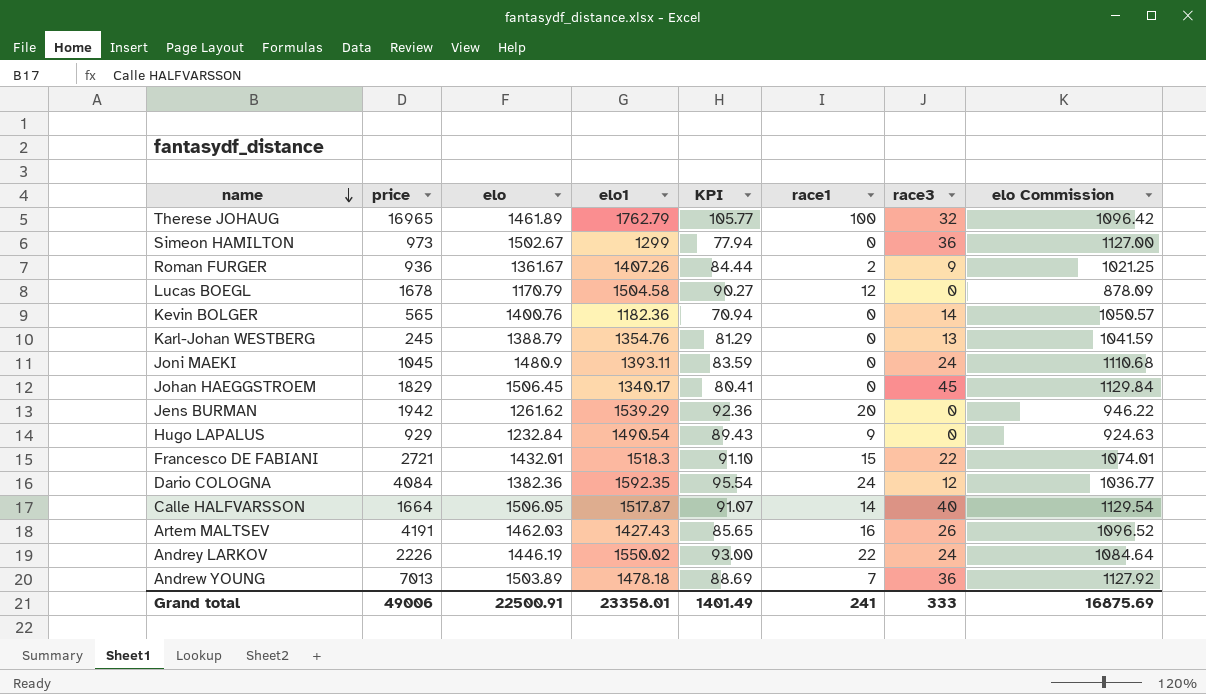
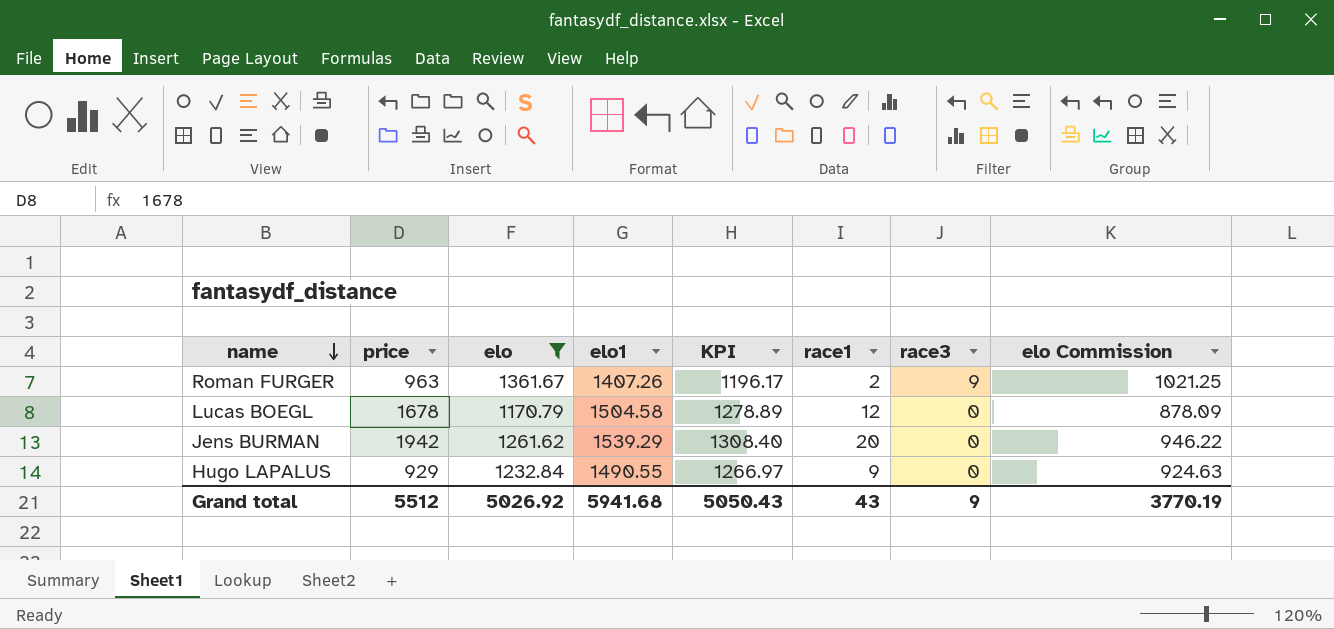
filter: none -> elo <= 1361.67
column KPI | formula: [elo1] * 0.06 -> [elo1] * 0.85
Roman FURGER | price: 936 -> 963
Hugo LAPALUS | elo1: 1490.54 -> 1490.55
Grand total | price: 49006 -> 5512
Grand total | elo: 22500.91 -> 5026.92
Grand total | elo1: 23358.01 -> 5941.68
Grand total | KPI: 1401.49 -> 5050.43
Grand total | race1: 241 -> 43
Grand total | race3: 333 -> 9
Grand total | elo Commission: 16875.69 -> 3770.19

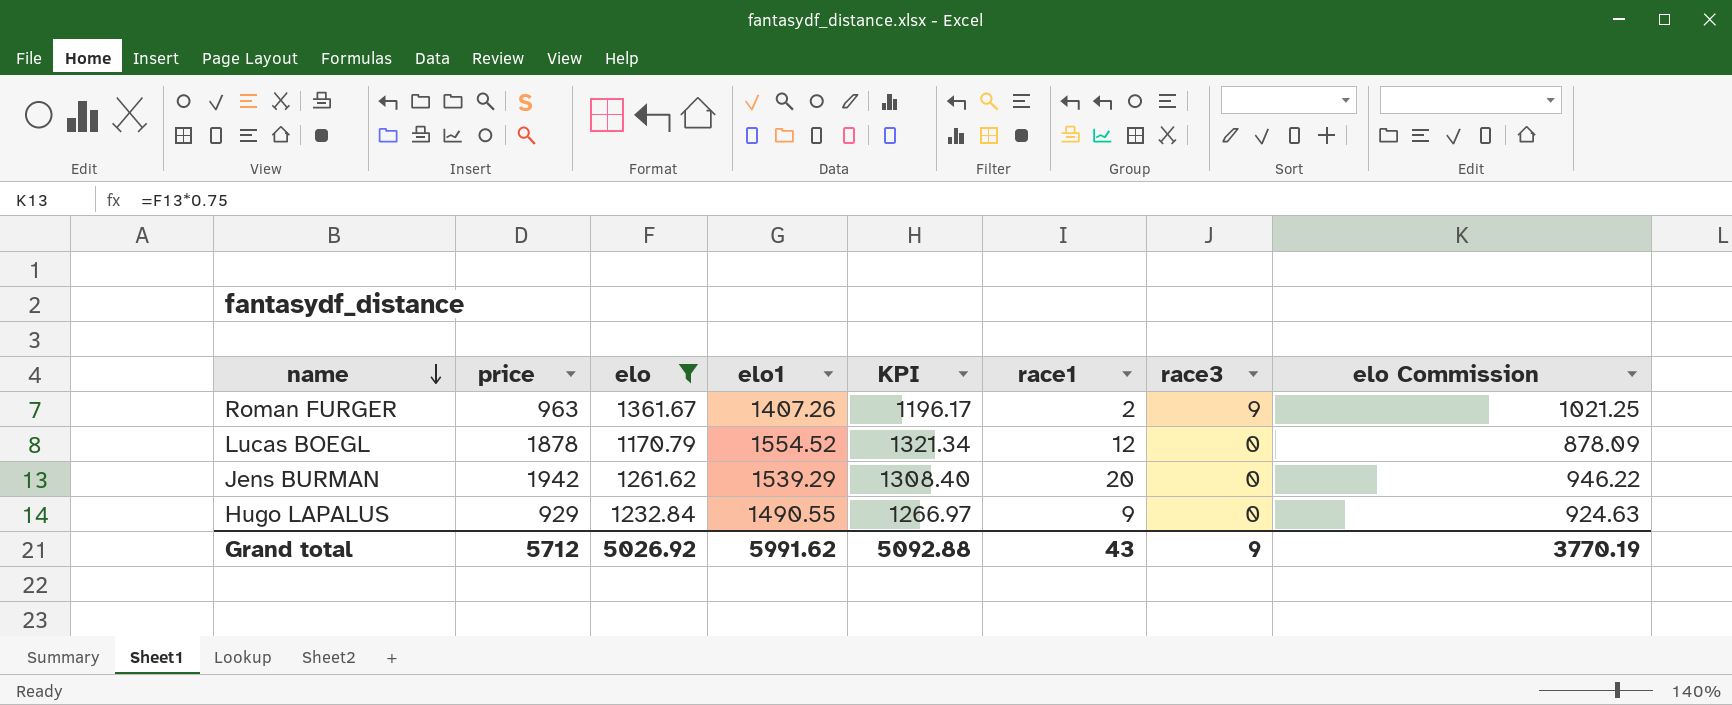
Lucas BOEGL | price: 1678 -> 1878
Lucas BOEGL | elo1: 1504.58 -> 1554.52
Lucas BOEGL | KPI: 1278.89 -> 1321.34
Grand total | price: 5512 -> 5712
Grand total | elo1: 5941.68 -> 5991.62
Grand total | KPI: 5050.43 -> 5092.88

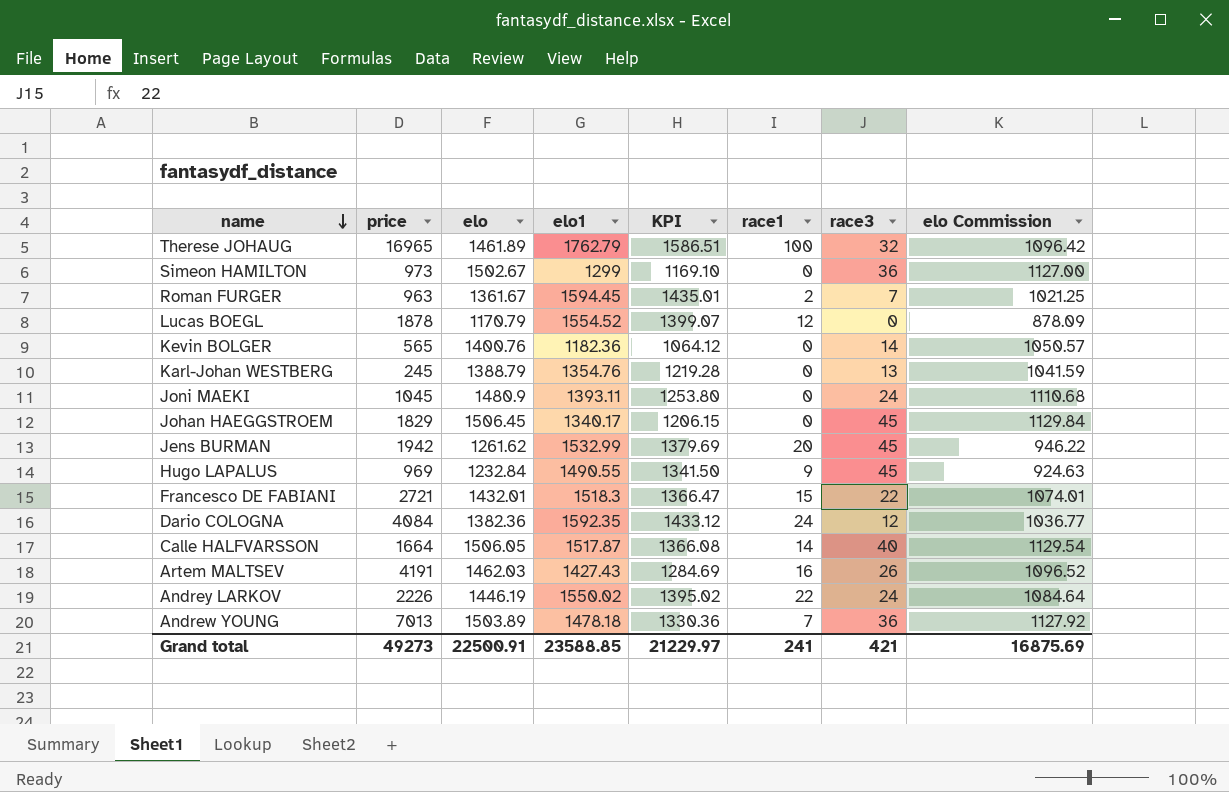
filter: elo <= 1361.67 -> none
column KPI | formula: [elo1] * 0.85 -> [elo1] * 0.9
Roman FURGER | elo1: 1407.26 -> 1594.45
Roman FURGER | race3: 9 -> 7
Jens BURMAN | elo1: 1539.29 -> 1532.99
Jens BURMAN | race3: 0 -> 45
Hugo LAPALUS | price: 929 -> 969
Hugo LAPALUS | race3: 0 -> 45
Grand total | price: 5712 -> 49273
Grand total | elo: 5026.92 -> 22500.91
Grand total | elo1: 5991.62 -> 23588.85
Grand total | KPI: 5092.88 -> 21229.97
Grand total | race1: 43 -> 241
Grand total | race3: 9 -> 421
Grand total | elo Commission: 3770.19 -> 16875.69

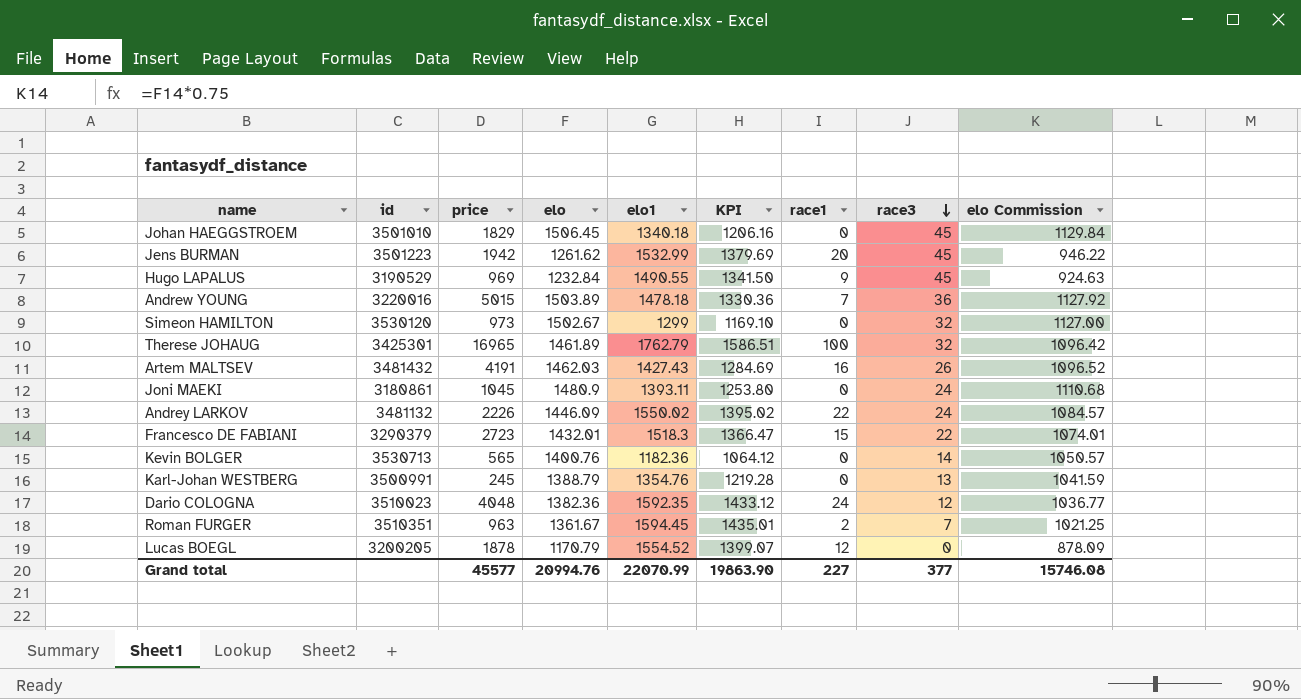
row order: name descending -> race3 descending
column id | position: none -> 2
row Calle HALFVARSSON: 1664 | 1506.05 | 1517.87 | 1366.08 | 14 | 40 | 1129.54 -> none
Johan HAEGGSTROEM | elo1: 1340.17 -> 1340.18
Johan HAEGGSTROEM | KPI: 1206.15 -> 1206.16
Andrew YOUNG | price: 7013 -> 5015
Simeon HAMILTON | race3: 36 -> 32
Andrey LARKOV | elo: 1446.19 -> 1446.09
Andrey LARKOV | elo Commission: 1084.64 -> 1084.57
Francesco DE FABIANI | price: 2721 -> 2723
Dario COLOGNA | price: 4084 -> 4048
Grand total | price: 49273 -> 45577
Grand total | elo: 22500.91 -> 20994.76
Grand total | elo1: 23588.85 -> 22070.99
Grand total | KPI: 21229.97 -> 19863.90
Grand total | race1: 241 -> 227
Grand total | race3: 421 -> 377
Grand total | elo Commission: 16875.69 -> 15746.08

